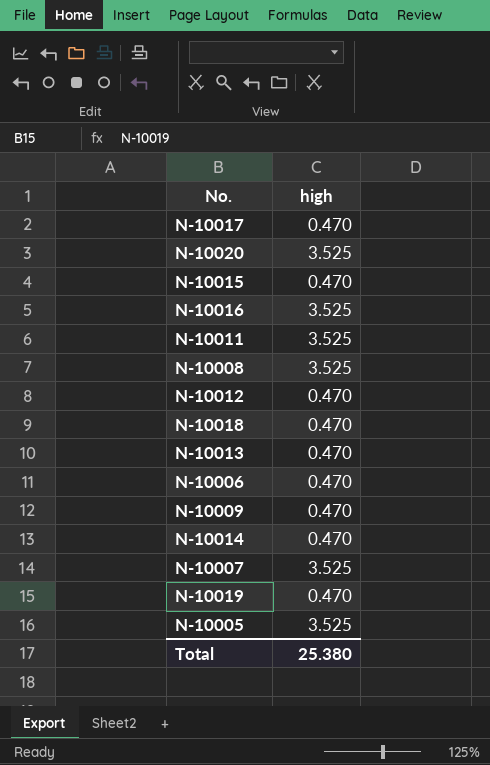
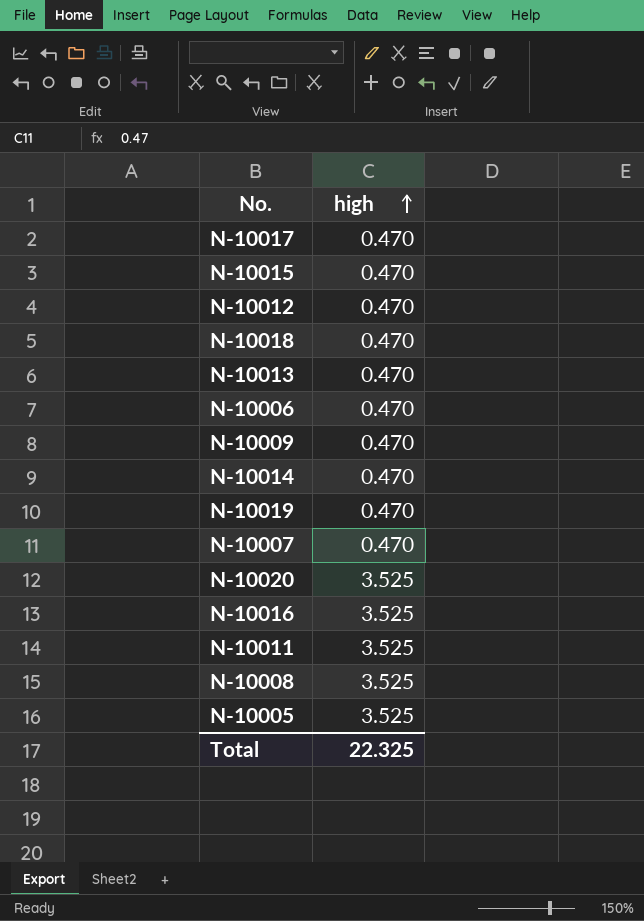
row order: none -> high ascending
N-10007 | high: 3.525 -> 0.470
Total | high: 25.380 -> 22.325

